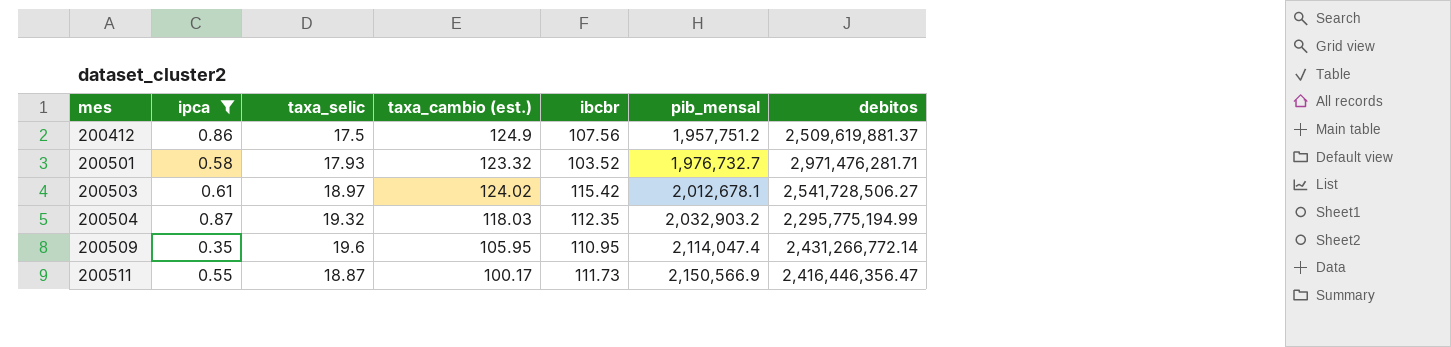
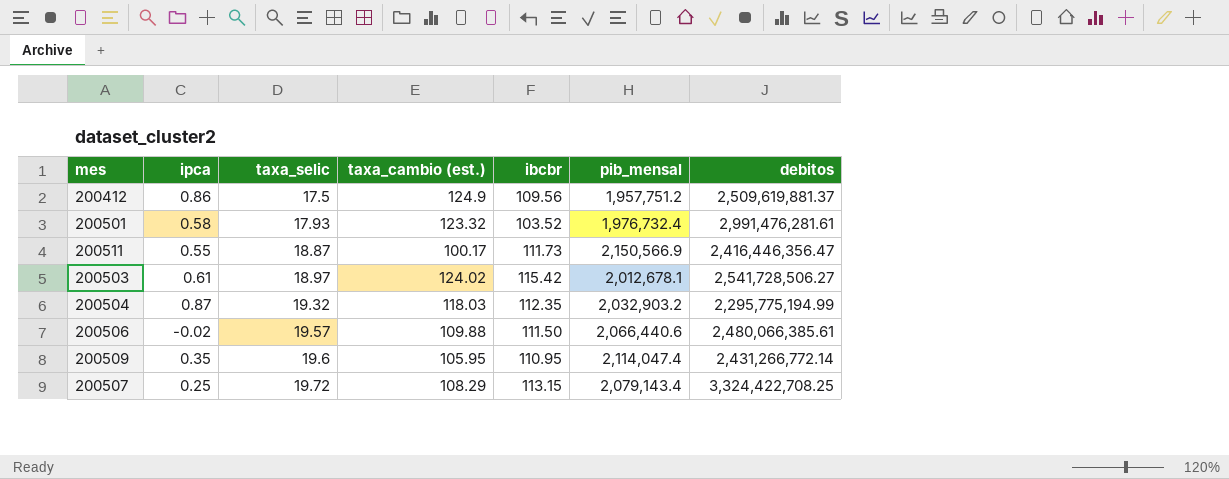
filter: ipca >= 0.35 -> none
row order: mes ascending -> taxa_selic ascending
200412 | ibcbr: 107.56 -> 109.56
200501 | pib_mensal: 1,976,732.7 -> 1,976,732.4
200501 | debitos: 2,971,476,281.71 -> 2,991,476,281.61

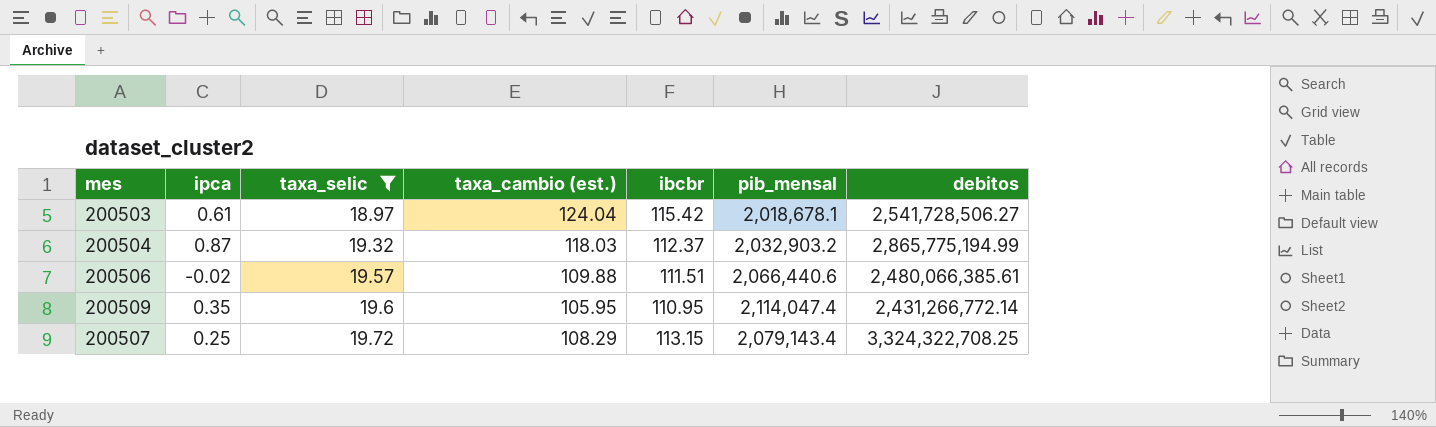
filter: none -> taxa_selic >= 18.97
200503 | taxa_cambio (est.): 124.02 -> 124.04
200503 | pib_mensal: 2,012,678.1 -> 2,018,678.1
200504 | ibcbr: 112.35 -> 112.37
200504 | debitos: 2,295,775,194.99 -> 2,865,775,194.99
200506 | ibcbr: 111.50 -> 111.51
200507 | debitos: 3,324,422,708.25 -> 3,324,322,708.25

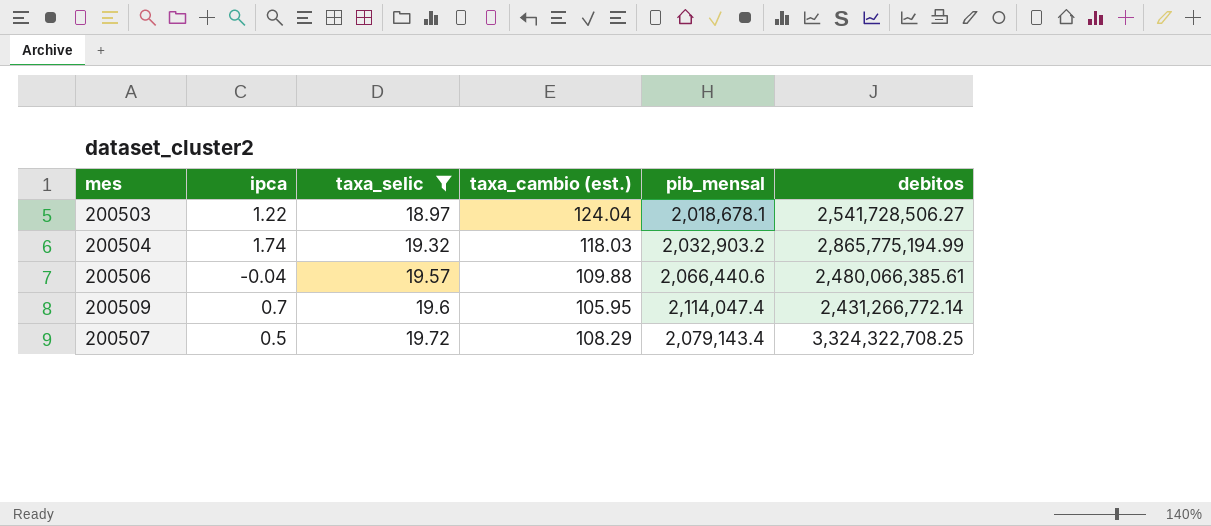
column ibcbr | position: 5 -> none
200503 | ipca: 0.61 -> 1.22
200504 | ipca: 0.87 -> 1.74
200506 | ipca: -0.02 -> -0.04
200509 | ipca: 0.35 -> 0.7
200507 | ipca: 0.25 -> 0.5

